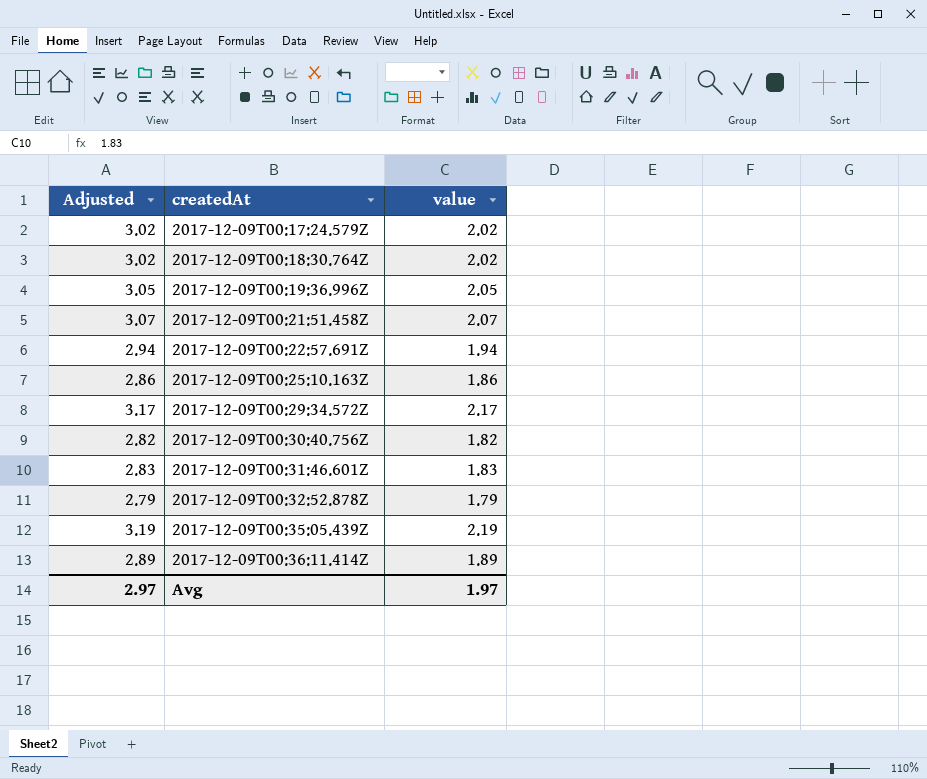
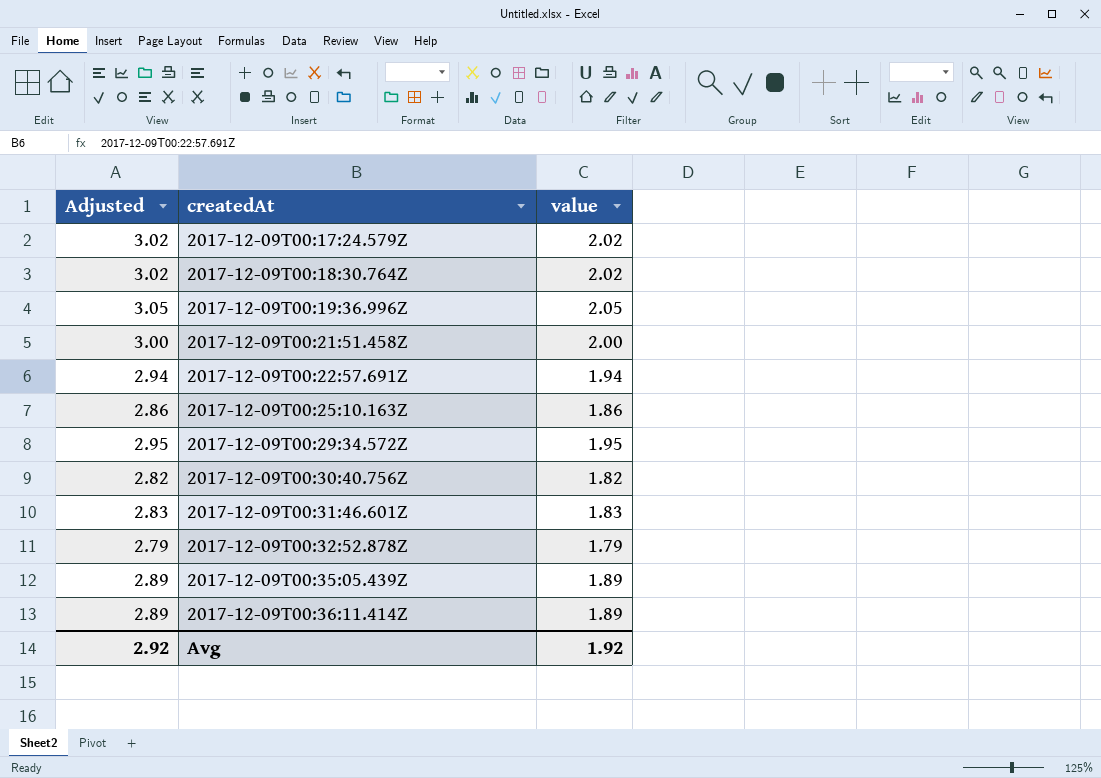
2017-12-09T00:21:51.458Z | Adjusted: 3.07 -> 3.00
2017-12-09T00:21:51.458Z | value: 2.07 -> 2.00
2017-12-09T00:29:34.572Z | Adjusted: 3.17 -> 2.95
2017-12-09T00:29:34.572Z | value: 2.17 -> 1.95
2017-12-09T00:35:05.439Z | Adjusted: 3.19 -> 2.89
2017-12-09T00:35:05.439Z | value: 2.19 -> 1.89
Avg | Adjusted: 2.97 -> 2.92
Avg | value: 1.97 -> 1.92

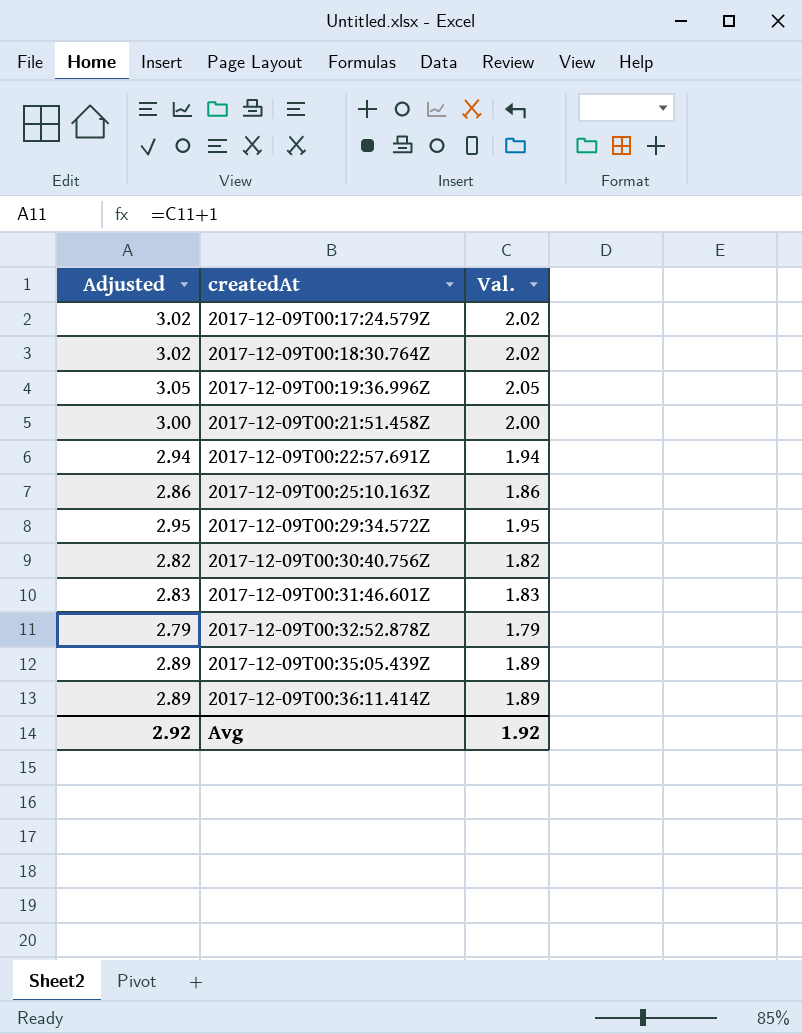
column name: value -> Val.

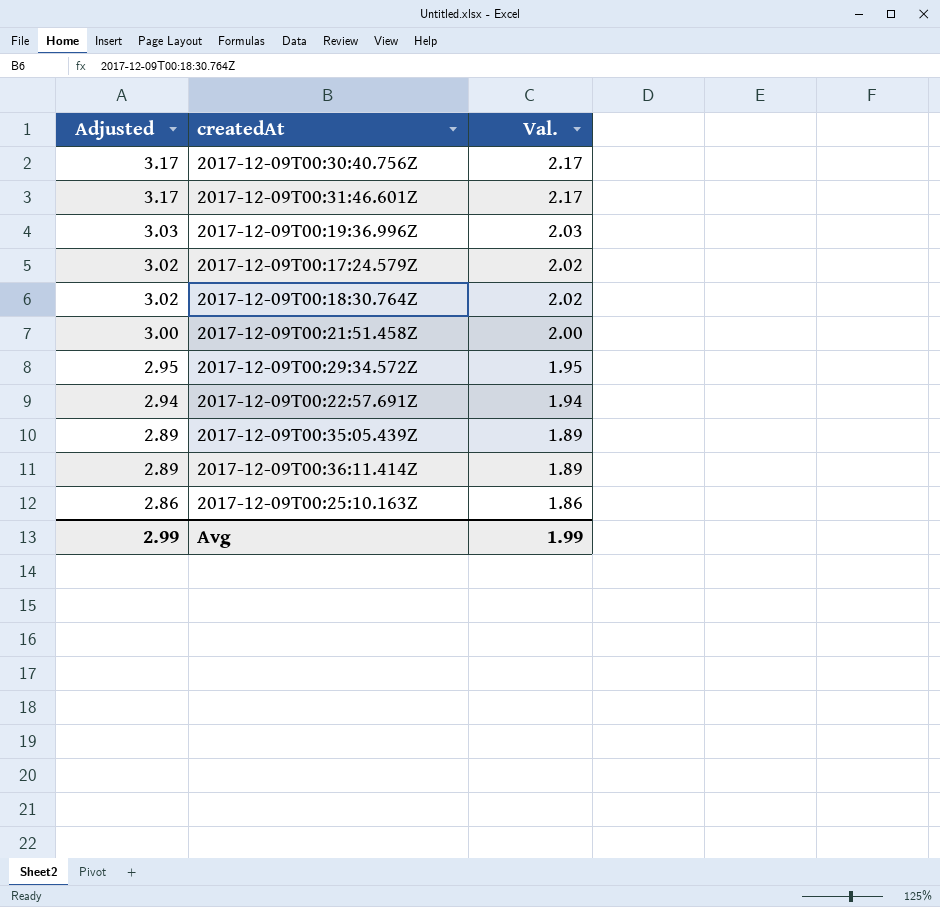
row order: createdAt ascending -> Adjusted descending
row 2017-12-09T00:32:52.878Z: 2.79 | 1.79 -> none
2017-12-09T00:30:40.756Z | Adjusted: 2.82 -> 3.17
2017-12-09T00:30:40.756Z | Val.: 1.82 -> 2.17
2017-12-09T00:31:46.601Z | Adjusted: 2.83 -> 3.17
2017-12-09T00:31:46.601Z | Val.: 1.83 -> 2.17
2017-12-09T00:19:36.996Z | Adjusted: 3.05 -> 3.03
2017-12-09T00:19:36.996Z | Val.: 2.05 -> 2.03
Avg | Adjusted: 2.92 -> 2.99
Avg | Val.: 1.92 -> 1.99

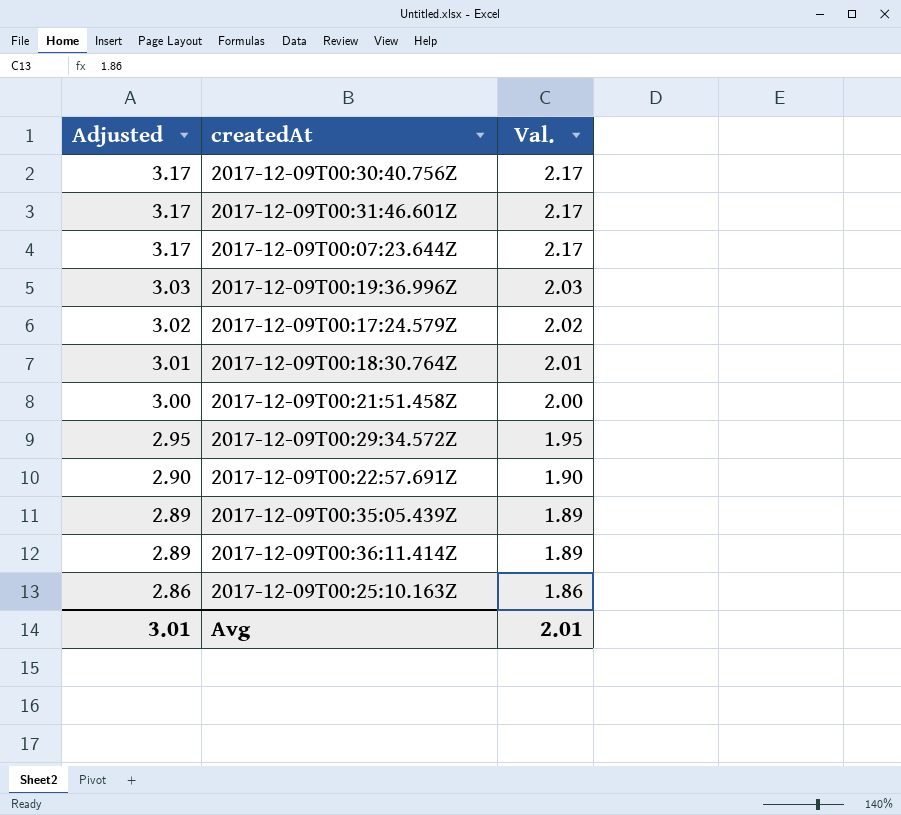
row 2017-12-09T00:07:23.644Z: none -> 3.17 | 2.17
2017-12-09T00:18:30.764Z | Adjusted: 3.02 -> 3.01
2017-12-09T00:18:30.764Z | Val.: 2.02 -> 2.01
2017-12-09T00:22:57.691Z | Adjusted: 2.94 -> 2.90
2017-12-09T00:22:57.691Z | Val.: 1.94 -> 1.90
Avg | Adjusted: 2.99 -> 3.01
Avg | Val.: 1.99 -> 2.01

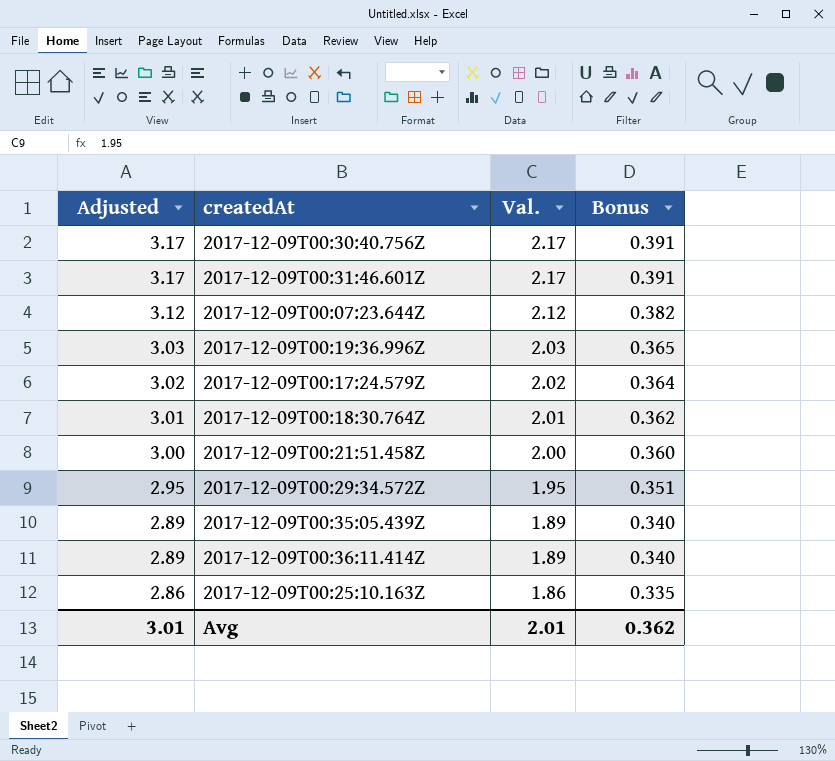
column Bonus | formula: none -> [Val.] * 0.18
row 2017-12-09T00:22:57.691Z: 2.90 | 1.90 -> none
2017-12-09T00:07:23.644Z | Adjusted: 3.17 -> 3.12
2017-12-09T00:07:23.644Z | Val.: 2.17 -> 2.12

